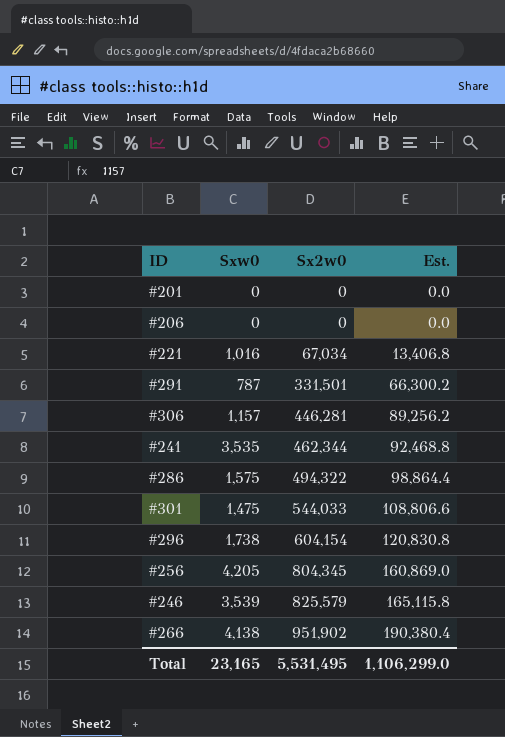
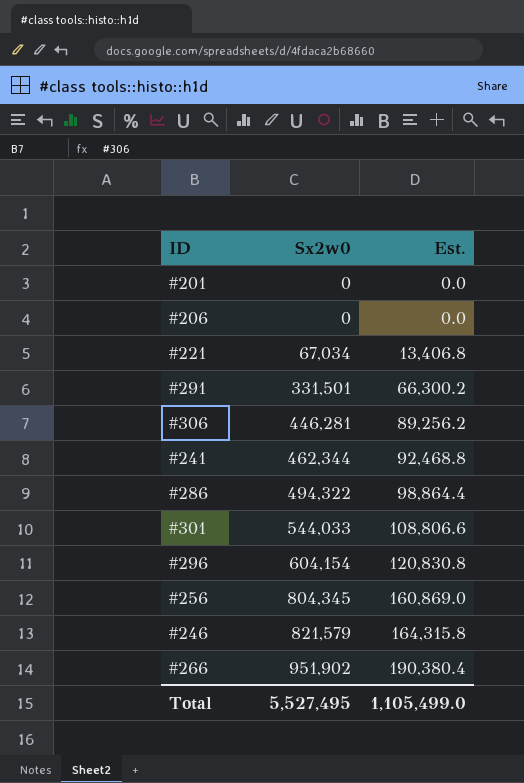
column Sxw0 | position: 2 -> none
#246 | Sx2w0: 825,579 -> 821,579
#246 | Est.: 165,115.8 -> 164,315.8
Total | Sx2w0: 5,531,495 -> 5,527,495
Total | Est.: 1,106,299.0 -> 1,105,499.0

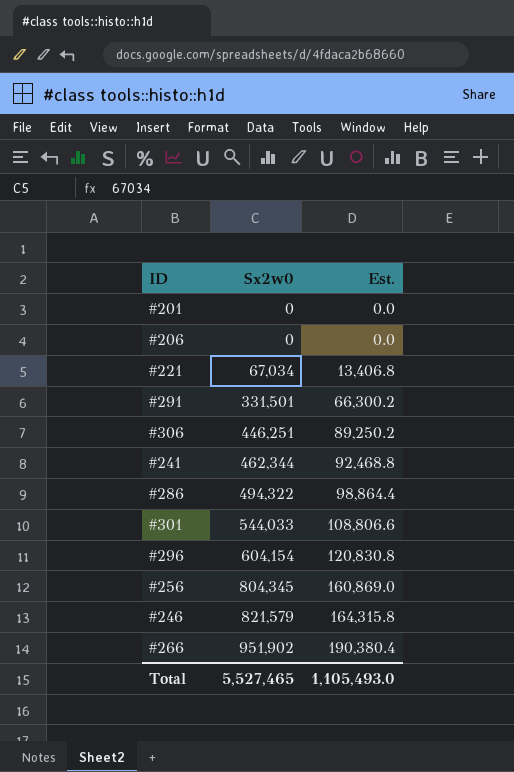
#306 | Sx2w0: 446,281 -> 446,251
#306 | Est.: 89,256.2 -> 89,250.2
Total | Sx2w0: 5,527,495 -> 5,527,465
Total | Est.: 1,105,499.0 -> 1,105,493.0

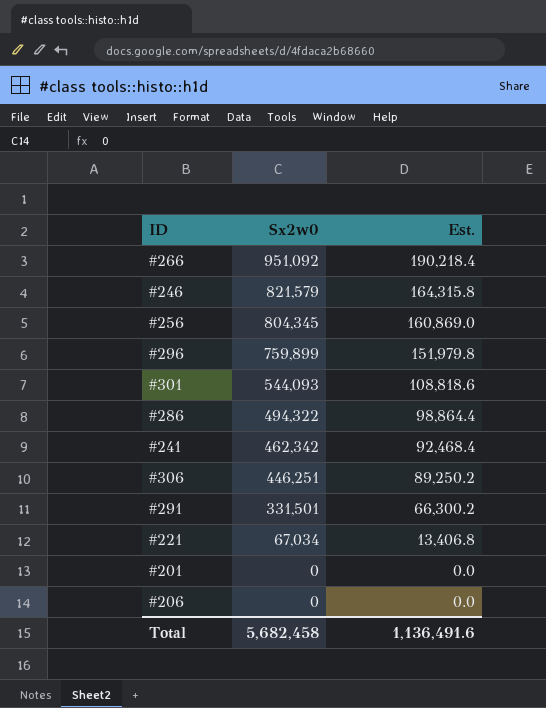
row order: Sx2w0 ascending -> Sx2w0 descending
#266 | Sx2w0: 951,902 -> 951,092
#266 | Est.: 190,380.4 -> 190,218.4
#296 | Sx2w0: 604,154 -> 759,899
#296 | Est.: 120,830.8 -> 151,979.8
#301 | Sx2w0: 544,033 -> 544,093
#301 | Est.: 108,806.6 -> 108,818.6
#241 | Sx2w0: 462,344 -> 462,342
#241 | Est.: 92,468.8 -> 92,468.4
Total | Sx2w0: 5,527,465 -> 5,682,458
Total | Est.: 1,105,493.0 -> 1,136,491.6

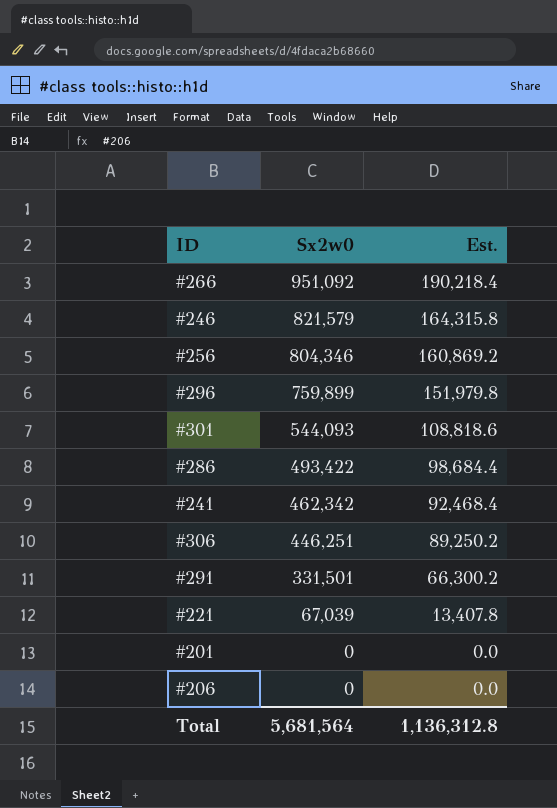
#256 | Sx2w0: 804,345 -> 804,346
#256 | Est.: 160,869.0 -> 160,869.2
#286 | Sx2w0: 494,322 -> 493,422
#286 | Est.: 98,864.4 -> 98,684.4
#221 | Sx2w0: 67,034 -> 67,039
#221 | Est.: 13,406.8 -> 13,407.8
Total | Sx2w0: 5,682,458 -> 5,681,564
Total | Est.: 1,136,491.6 -> 1,136,312.8

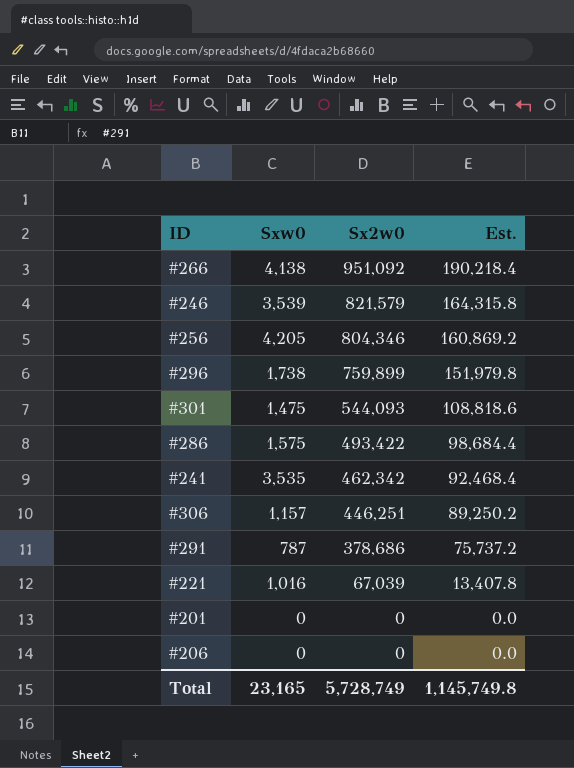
column Sxw0 | position: none -> 2
#291 | Sx2w0: 331,501 -> 378,686
#291 | Est.: 66,300.2 -> 75,737.2
Total | Sx2w0: 5,681,564 -> 5,728,749
Total | Est.: 1,136,312.8 -> 1,145,749.8

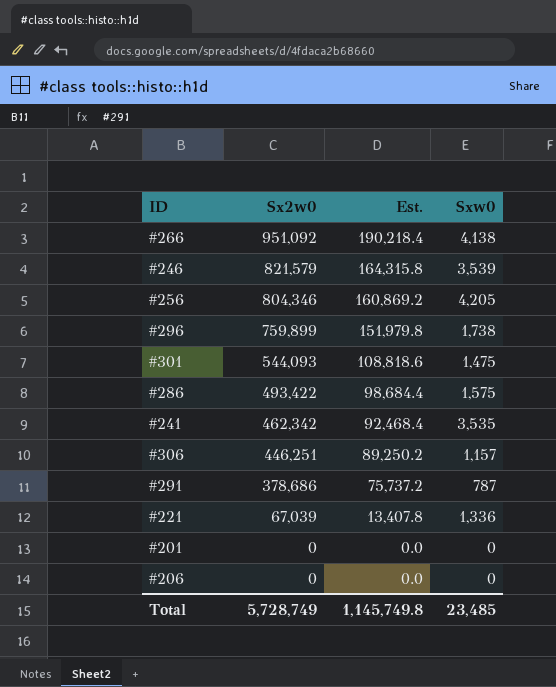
column Sxw0 | position: 2 -> 4
#221 | Sxw0: 1,016 -> 1,336
Total | Sxw0: 23,165 -> 23,485

